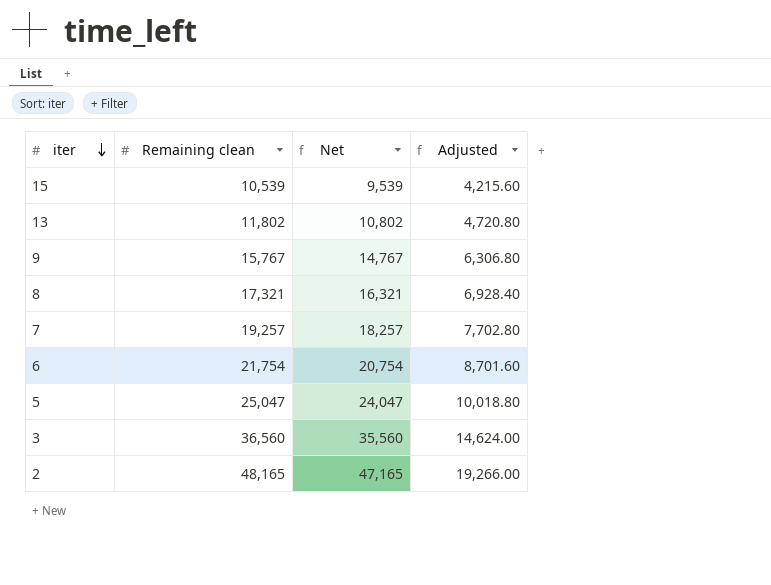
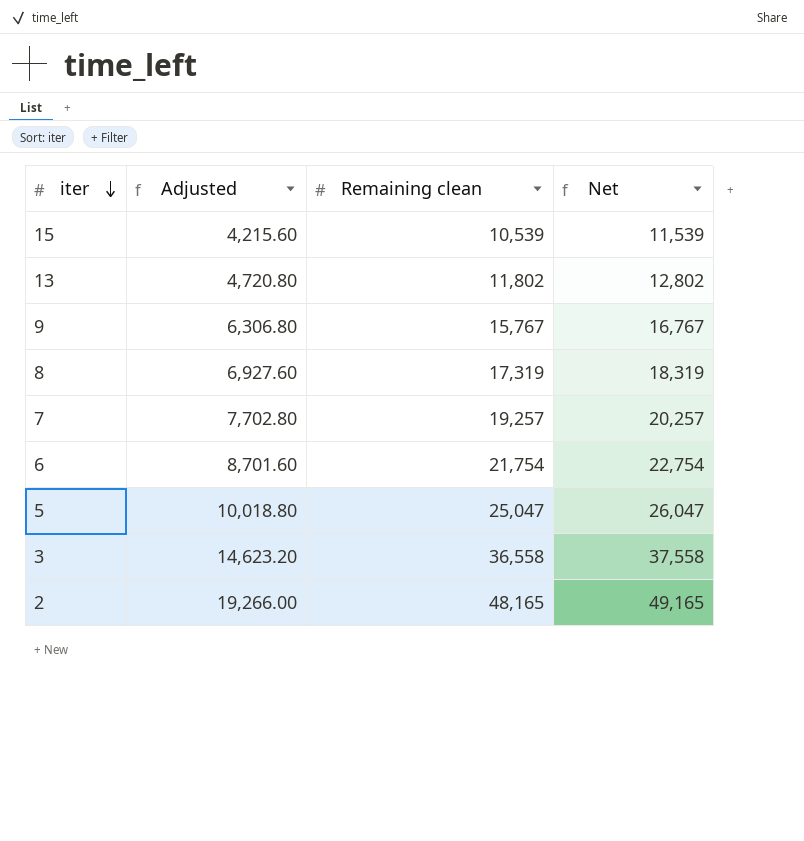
column Adjusted | position: 4 -> 2
column Net | formula: [Remaining clean] - 1000 -> [Remaining clean] + 1000
8 | Adjusted: 6,928.40 -> 6,927.60
8 | Remaining clean: 17,321 -> 17,319
3 | Adjusted: 14,624.00 -> 14,623.20
3 | Remaining clean: 36,560 -> 36,558

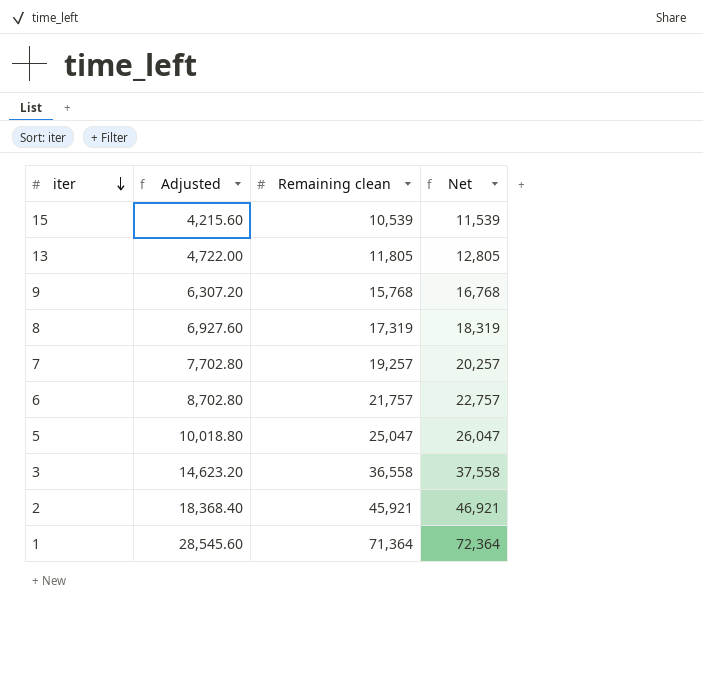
13 | Adjusted: 4,720.80 -> 4,722.00
13 | Remaining clean: 11,802 -> 11,805
13 | Net: 12,802 -> 12,805
9 | Adjusted: 6,306.80 -> 6,307.20
9 | Remaining clean: 15,767 -> 15,768
9 | Net: 16,767 -> 16,768
6 | Adjusted: 8,701.60 -> 8,702.80
6 | Remaining clean: 21,754 -> 21,757
6 | Net: 22,754 -> 22,757
2 | Adjusted: 19,266.00 -> 18,368.40
2 | Remaining clean: 48,165 -> 45,921
2 | Net: 49,165 -> 46,921
row 1: none -> 28,545.60 | 71,364 | 72,364

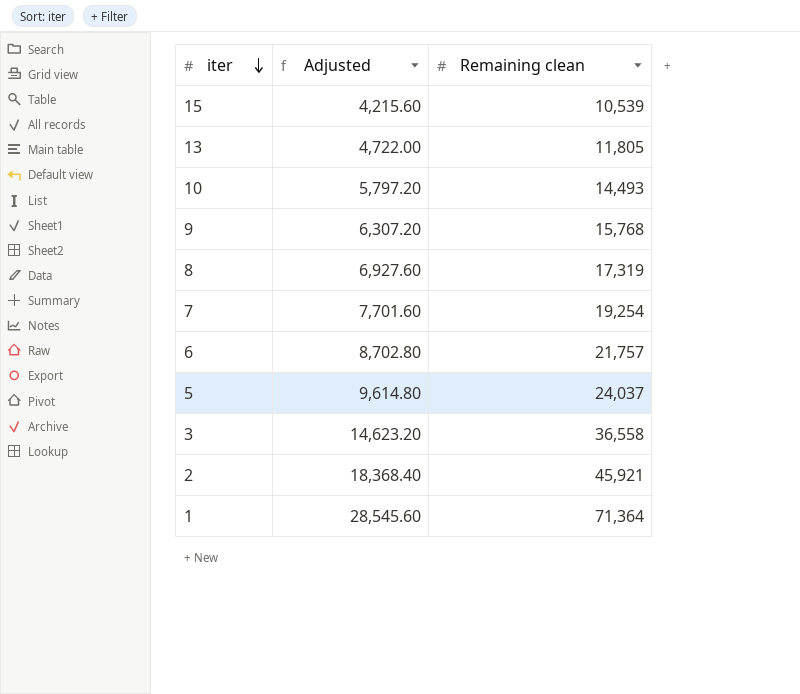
column Net | formula: [Remaining clean] + 1000 -> none
row 10: none -> 5,797.20 | 14,493
7 | Adjusted: 7,702.80 -> 7,701.60
7 | Remaining clean: 19,257 -> 19,254
5 | Adjusted: 10,018.80 -> 9,614.80
5 | Remaining clean: 25,047 -> 24,037

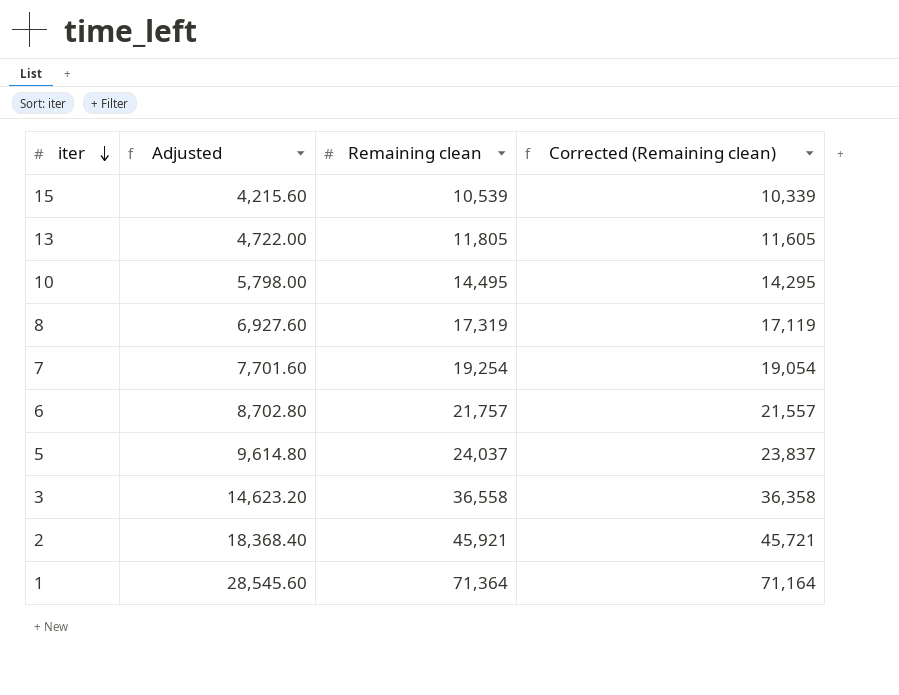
column Corrected (Remaining clean) | formula: none -> [Remaining clean] - 200
row 9: 6,307.20 | 15,768 -> none
10 | Adjusted: 5,797.20 -> 5,798.00
10 | Remaining clean: 14,493 -> 14,495

